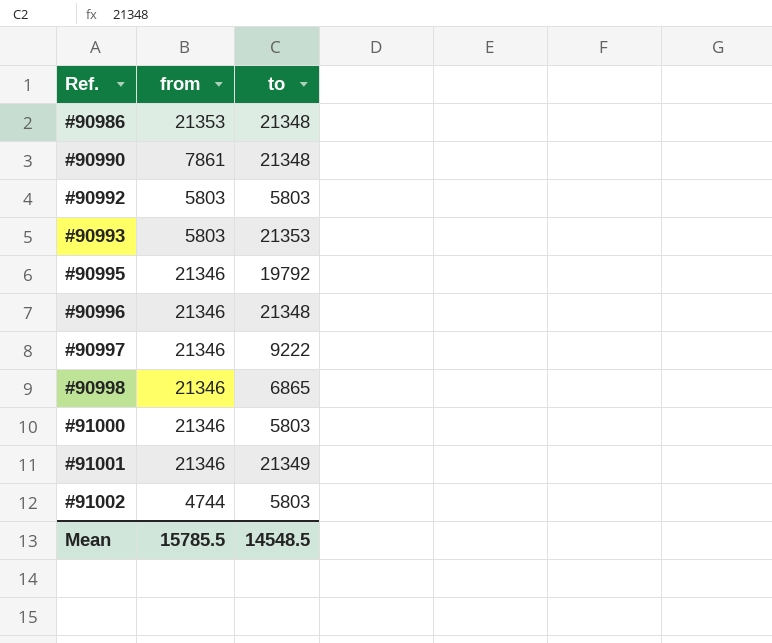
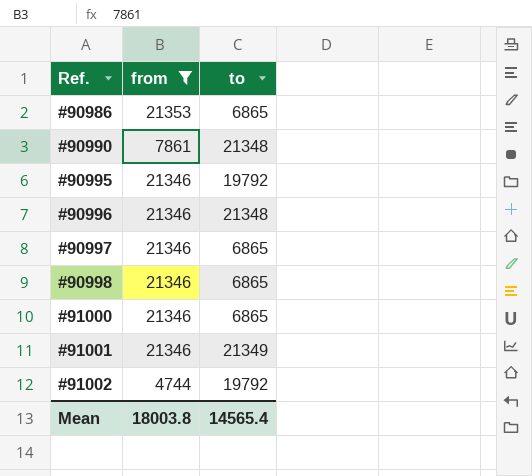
filter: none -> from != 5803
#90986 | to: 21348 -> 6865
#90997 | to: 9222 -> 6865
#91000 | to: 5803 -> 6865
#91002 | to: 5803 -> 19792
Mean | from: 15785.5 -> 18003.8
Mean | to: 14548.5 -> 14565.4

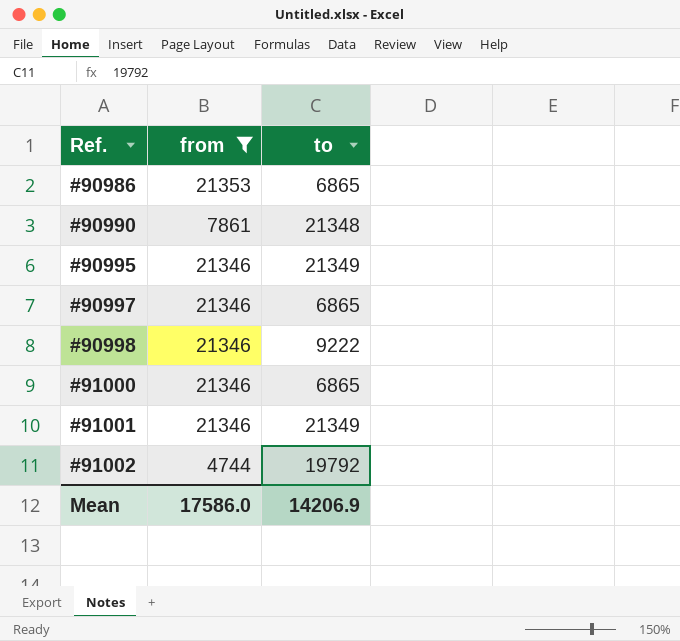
row #90996: 21346 | 21348 -> none
#90995 | to: 19792 -> 21349
#90998 | to: 6865 -> 9222
Mean | from: 18003.8 -> 17586.0
Mean | to: 14565.4 -> 14206.9

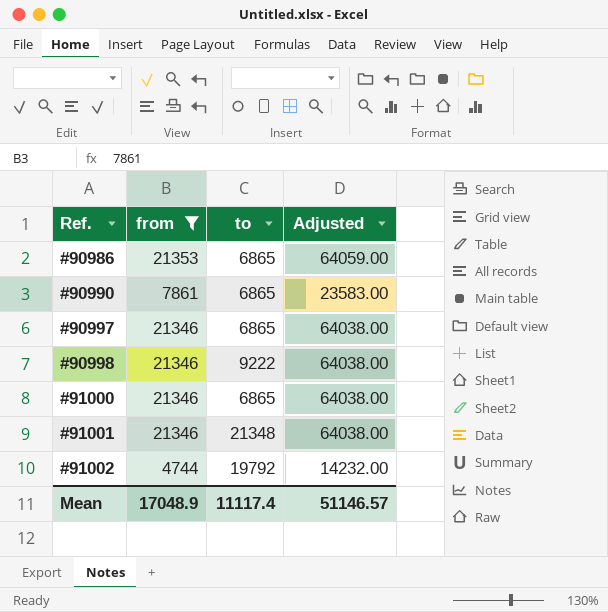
column Adjusted | formula: none -> [from] * 3
row #90995: 21346 | 21349 -> none
#90990 | to: 21348 -> 6865
#91001 | to: 21349 -> 21348
Mean | from: 17586.0 -> 17048.9
Mean | to: 14206.9 -> 11117.4

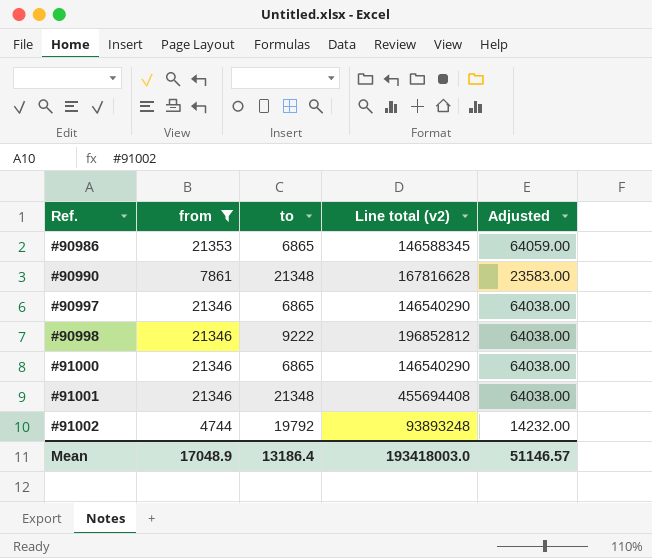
column Line total (v2) | formula: none -> [from] * [to]
#90990 | to: 6865 -> 21348
Mean | to: 11117.4 -> 13186.4

